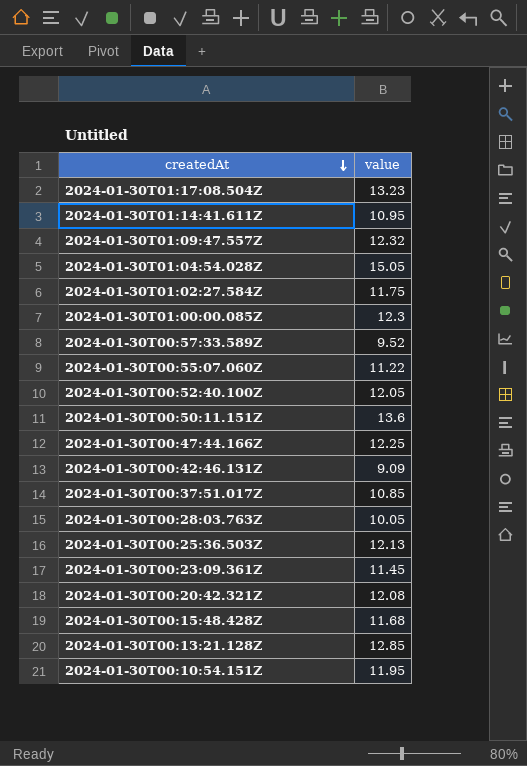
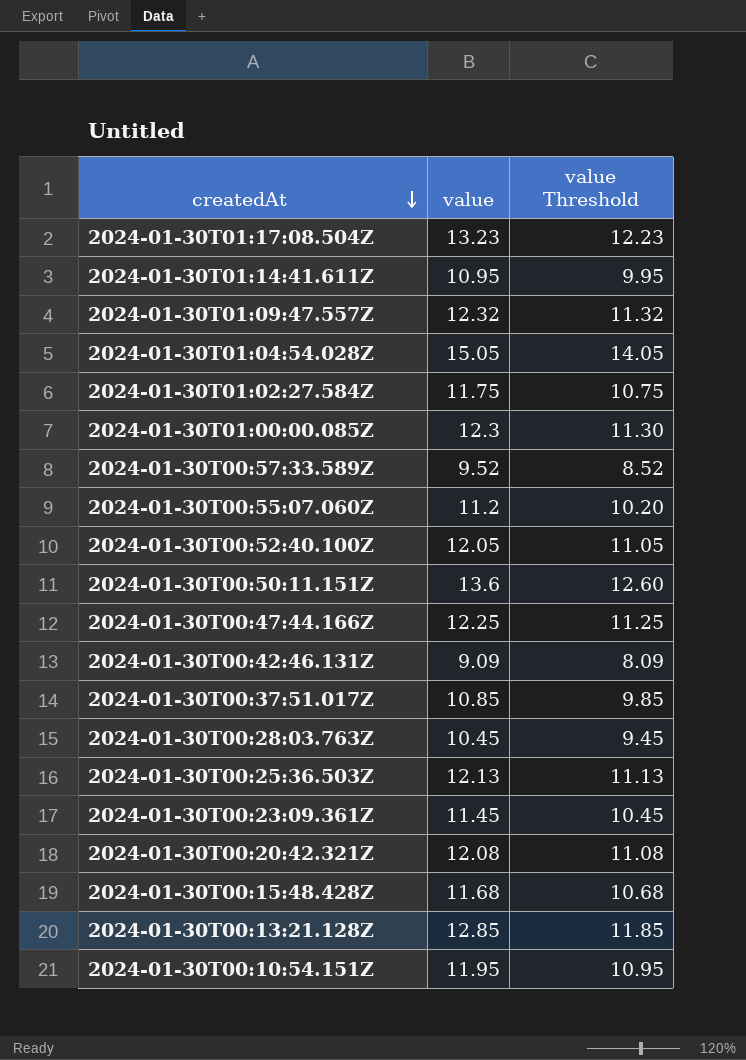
column value Threshold | formula: none -> [value] - 1
2024-01-30T00:55:07.060Z | value: 11.22 -> 11.2
2024-01-30T00:28:03.763Z | value: 10.05 -> 10.45

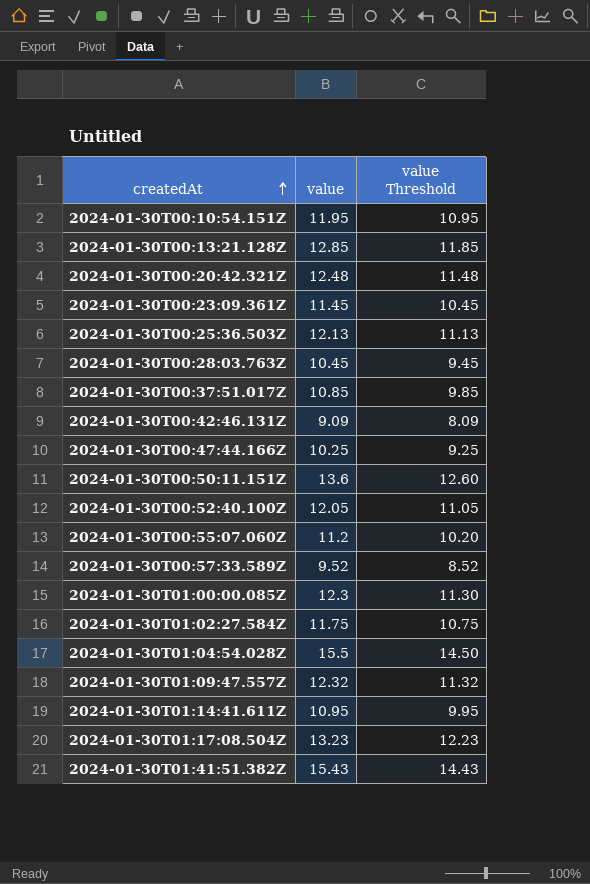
row order: createdAt descending -> createdAt ascending
row 2024-01-30T00:15:48.428Z: 11.68 | 10.68 -> none
2024-01-30T00:20:42.321Z | value: 12.08 -> 12.48
2024-01-30T00:20:42.321Z | value Threshold: 11.08 -> 11.48
2024-01-30T00:47:44.166Z | value: 12.25 -> 10.25
2024-01-30T00:47:44.166Z | value Threshold: 11.25 -> 9.25
2024-01-30T01:04:54.028Z | value: 15.05 -> 15.5
2024-01-30T01:04:54.028Z | value Threshold: 14.05 -> 14.50
row 2024-01-30T01:41:51.382Z: none -> 15.43 | 14.43

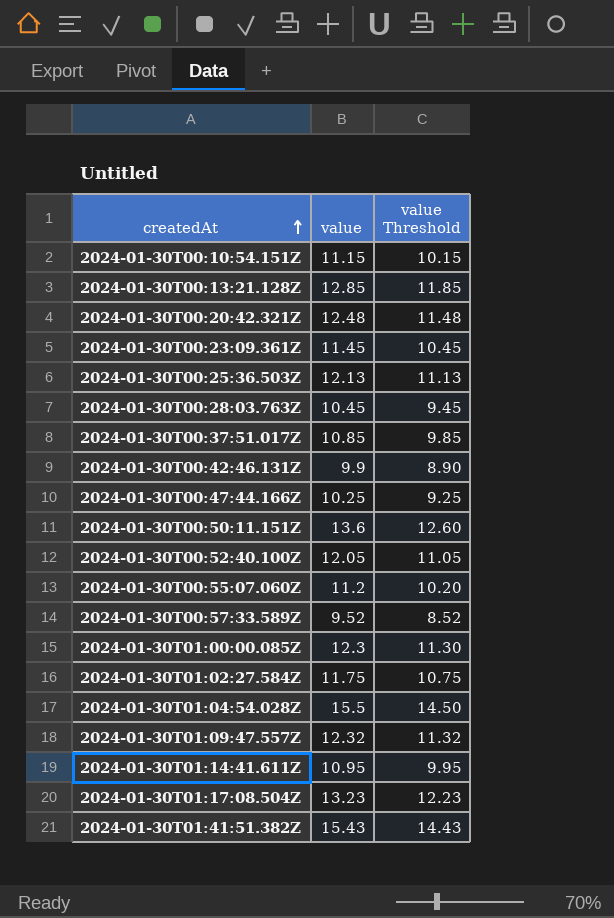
2024-01-30T00:10:54.151Z | value: 11.95 -> 11.15
2024-01-30T00:10:54.151Z | value Threshold: 10.95 -> 10.15
2024-01-30T00:42:46.131Z | value: 9.09 -> 9.9
2024-01-30T00:42:46.131Z | value Threshold: 8.09 -> 8.90

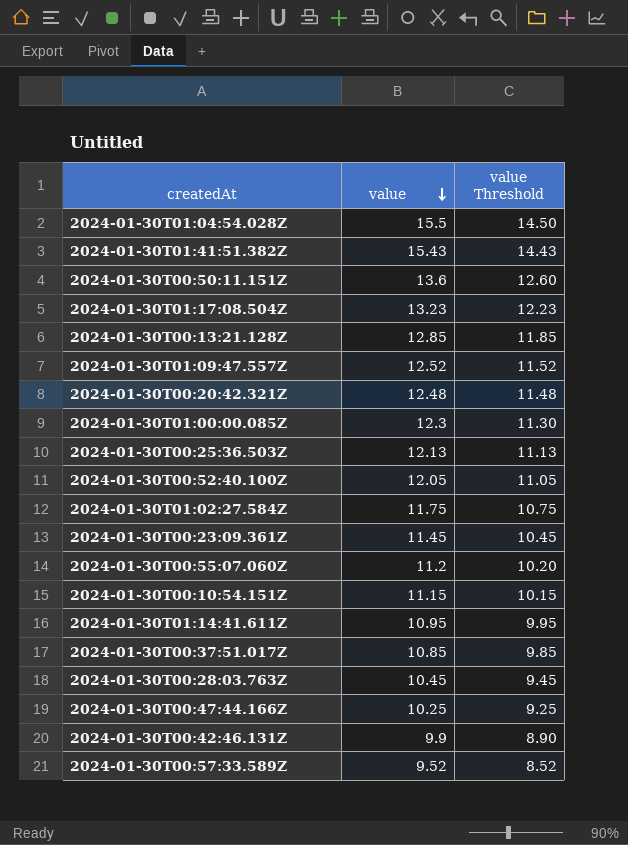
row order: createdAt ascending -> value descending
2024-01-30T01:09:47.557Z | value: 12.32 -> 12.52
2024-01-30T01:09:47.557Z | value Threshold: 11.32 -> 11.52

